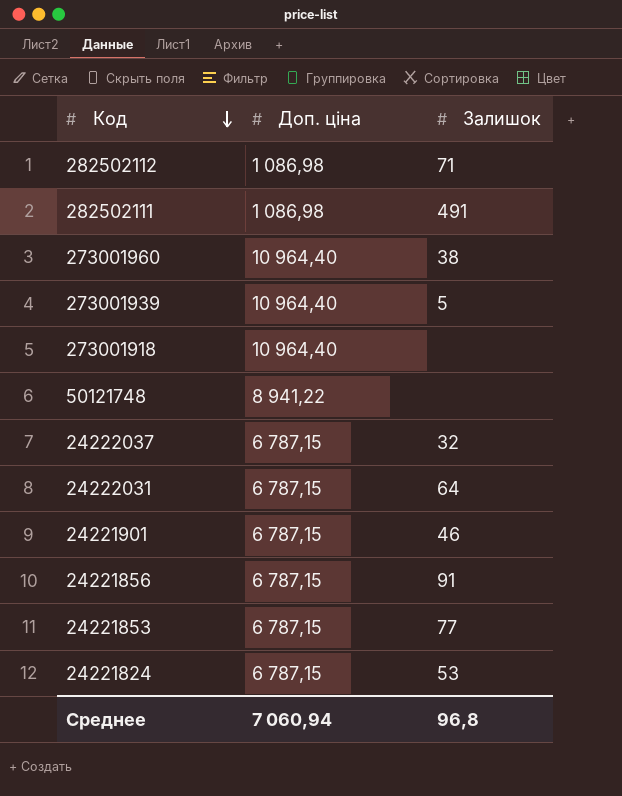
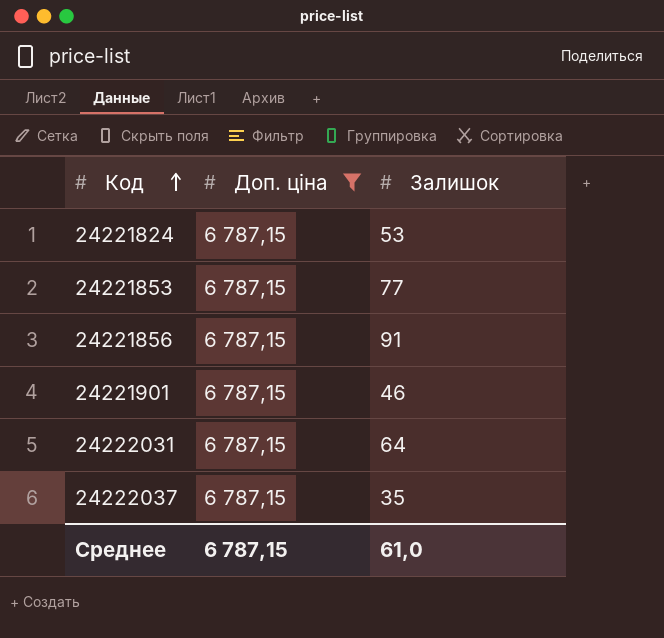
filter: none -> Доп. ціна = 6 787,15
row order: Код descending -> Код ascending
24222037 | Залишок: 32 -> 35
Среднее | Доп. ціна: 7 060,94 -> 6 787,15
Среднее | Залишок: 96,8 -> 61,0

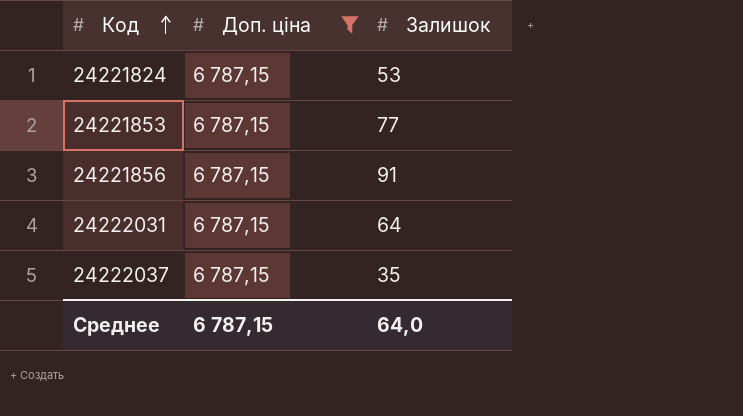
row 24221901: 6 787,15 | 46 -> none
Среднее | Залишок: 61,0 -> 64,0

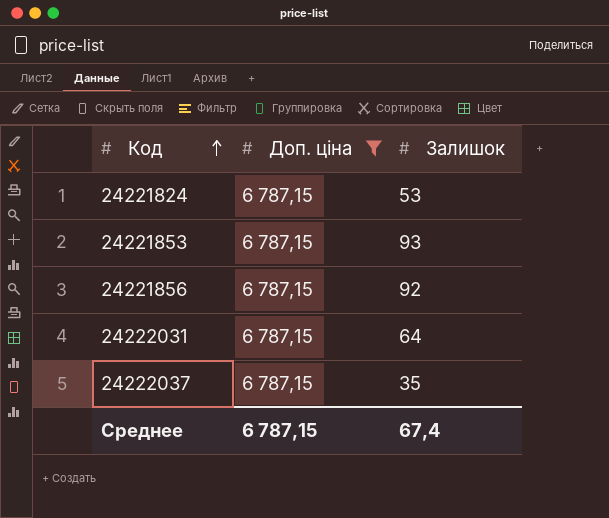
24221853 | Залишок: 77 -> 93
24221856 | Залишок: 91 -> 92
Среднее | Залишок: 64,0 -> 67,4

